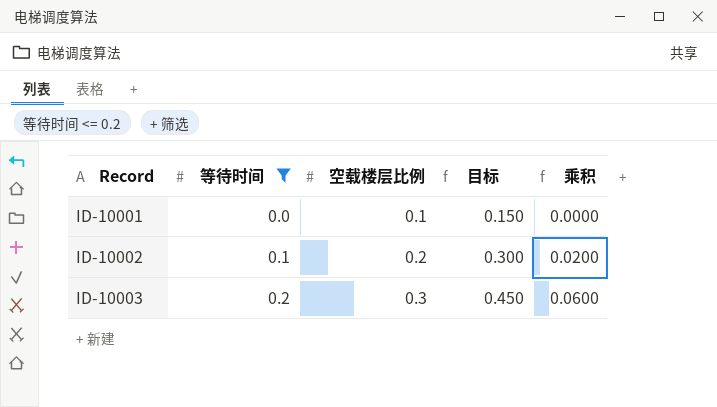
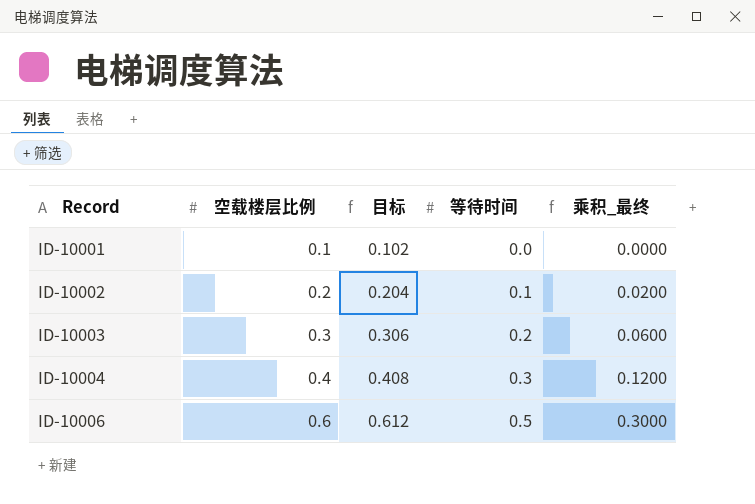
filter: 等待时间 <= 0.2 -> none
column 目标 | formula: [空载楼层比例] * 1.5 -> [空载楼层比例] * 1.02
column 等待时间 | position: 2 -> 4
column name: 乘积 -> 乘积_最终

